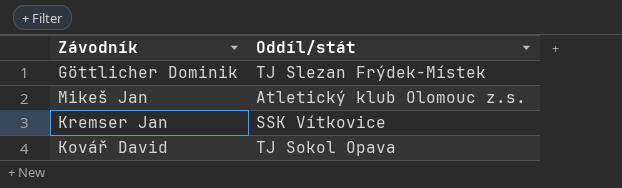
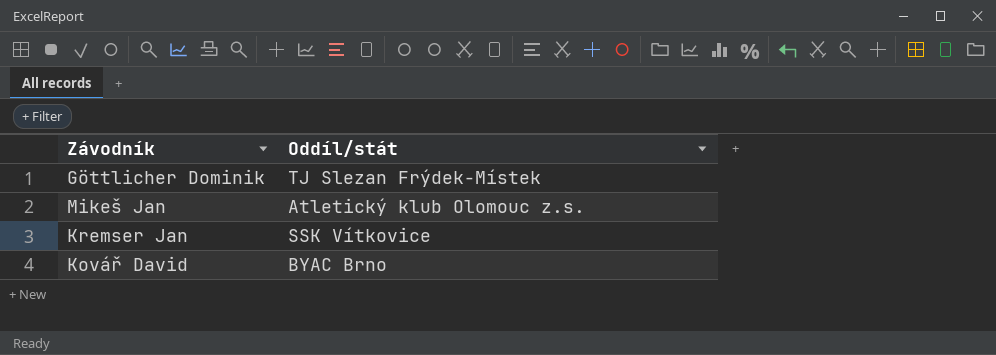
Kovář David | Oddíl/stát: TJ Sokol Opava -> BYAC Brno

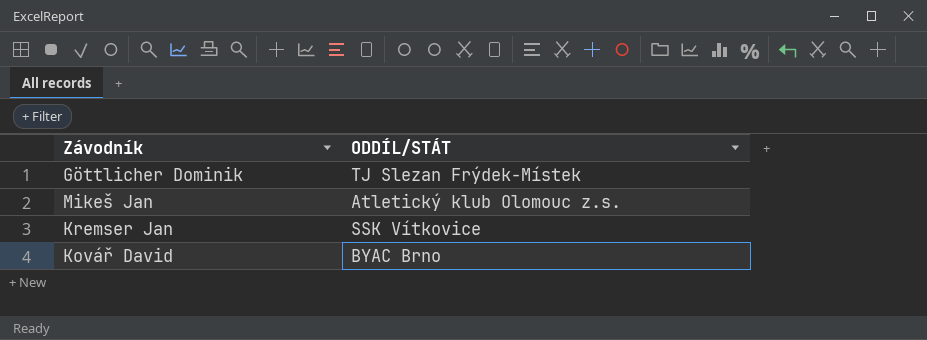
column name: Oddíl/stát -> ODDÍL/STÁT

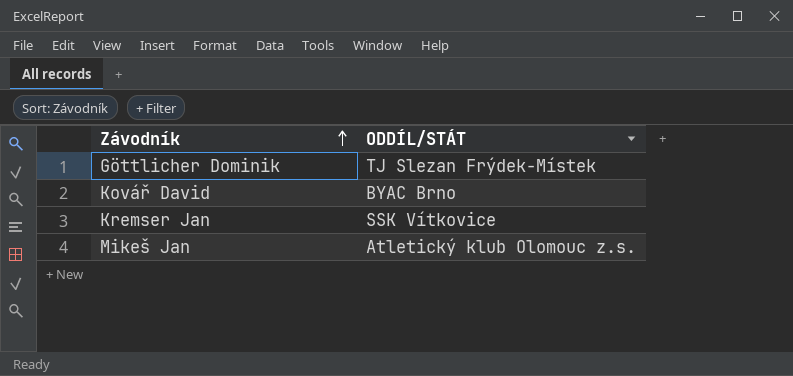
row order: none -> Závodník ascending

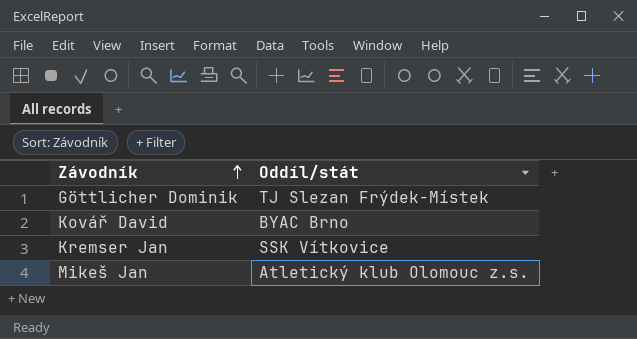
column name: ODDÍL/STÁT -> Oddíl/stát

